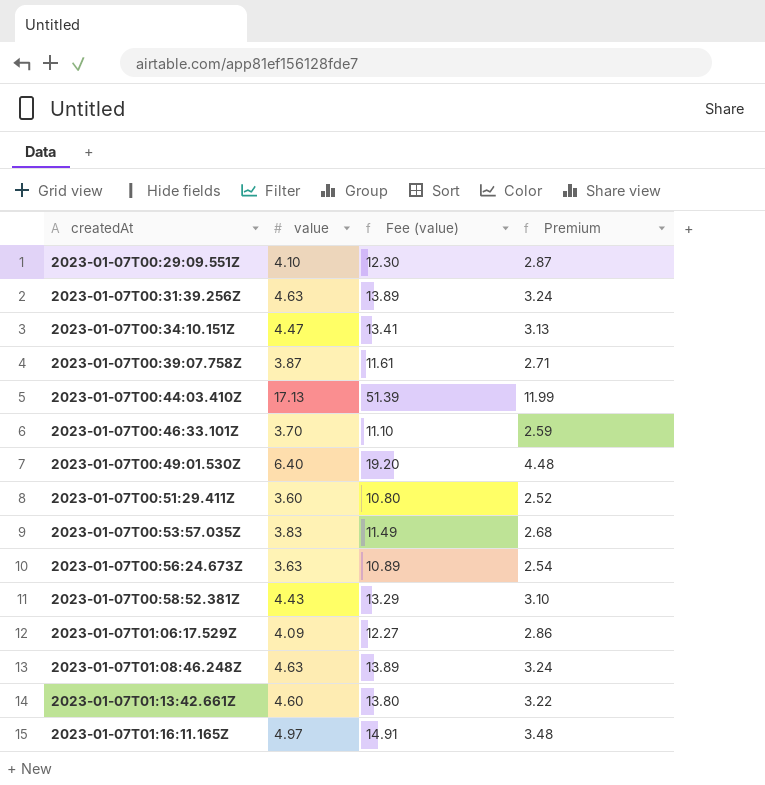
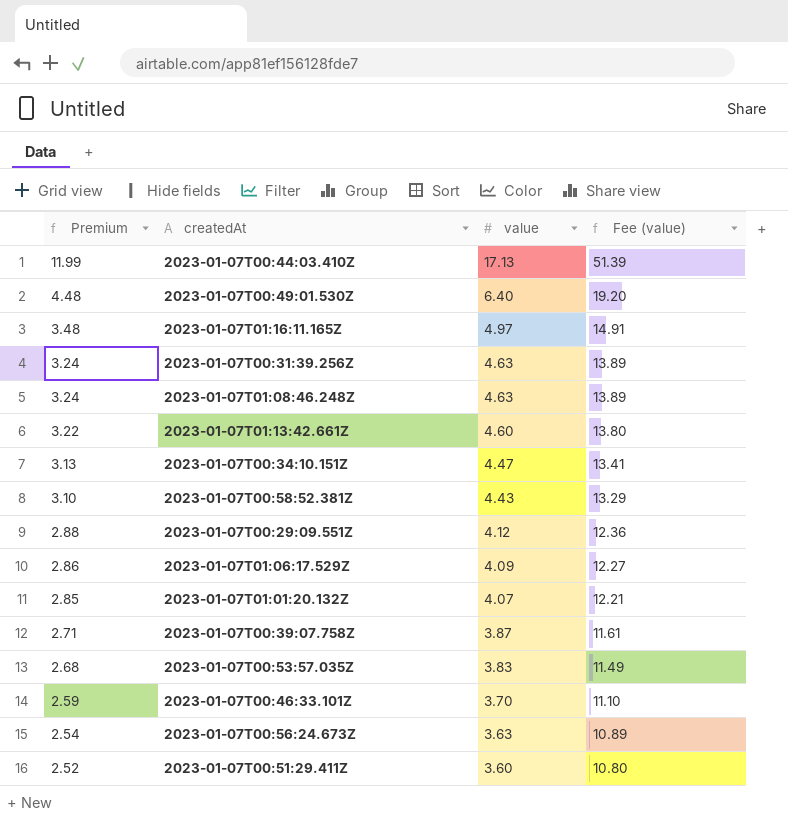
row order: createdAt ascending -> Premium descending
column Premium | position: 4 -> 1
2023-01-07T00:29:09.551Z | Premium: 2.87 -> 2.88
2023-01-07T00:29:09.551Z | value: 4.10 -> 4.12
2023-01-07T00:29:09.551Z | Fee (value): 12.30 -> 12.36
row 2023-01-07T01:01:20.132Z: none -> 2.85 | 4.07 | 12.21

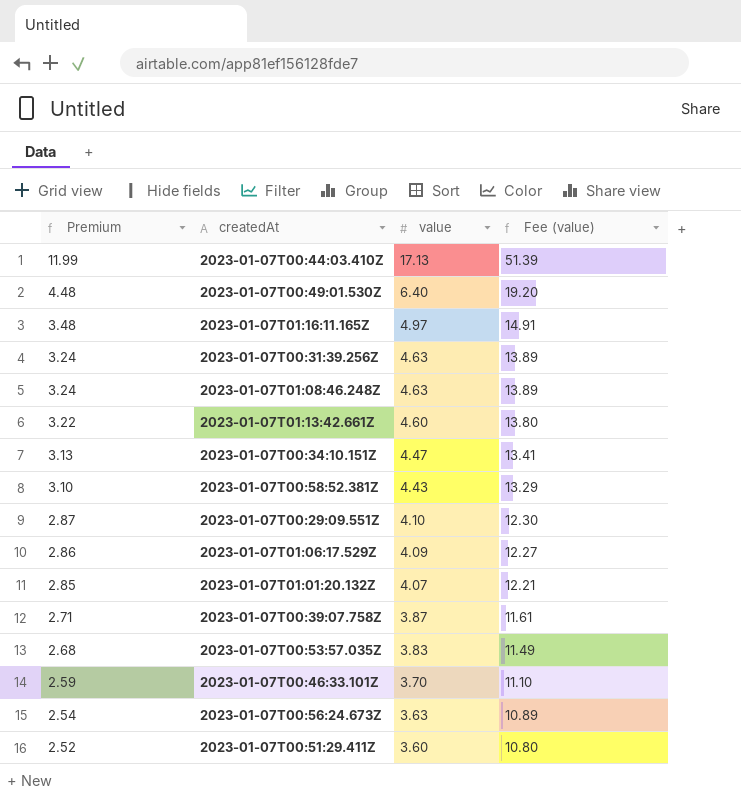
2023-01-07T00:29:09.551Z | Premium: 2.88 -> 2.87
2023-01-07T00:29:09.551Z | value: 4.12 -> 4.10
2023-01-07T00:29:09.551Z | Fee (value): 12.36 -> 12.30

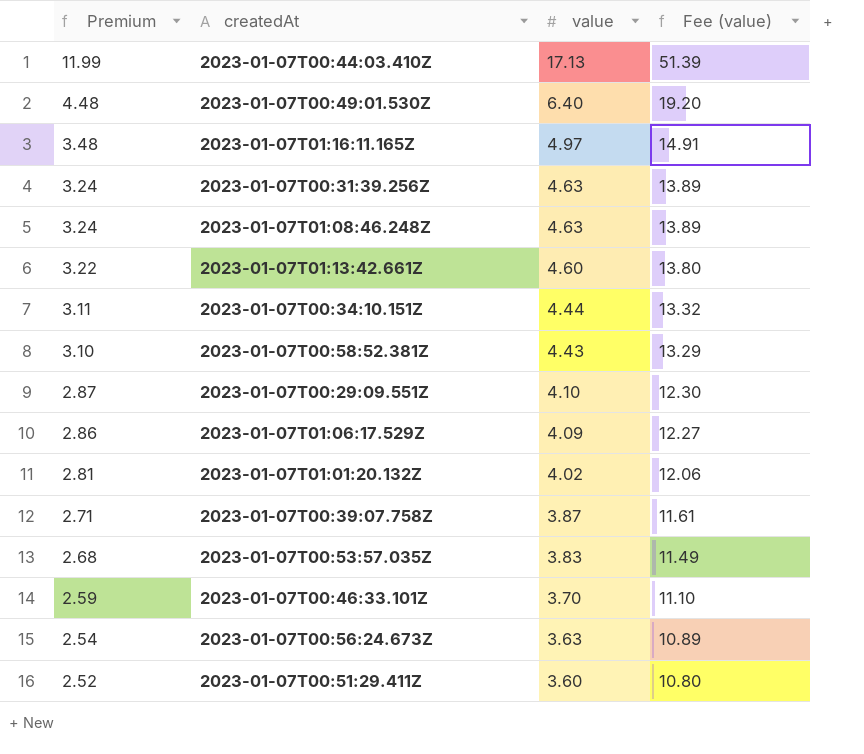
2023-01-07T00:34:10.151Z | Premium: 3.13 -> 3.11
2023-01-07T00:34:10.151Z | value: 4.47 -> 4.44
2023-01-07T00:34:10.151Z | Fee (value): 13.41 -> 13.32
2023-01-07T01:01:20.132Z | Premium: 2.85 -> 2.81
2023-01-07T01:01:20.132Z | value: 4.07 -> 4.02
2023-01-07T01:01:20.132Z | Fee (value): 12.21 -> 12.06

